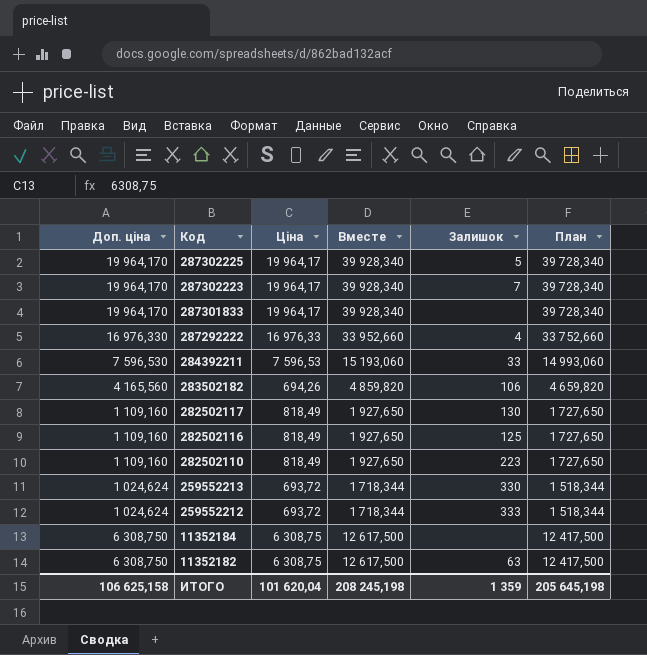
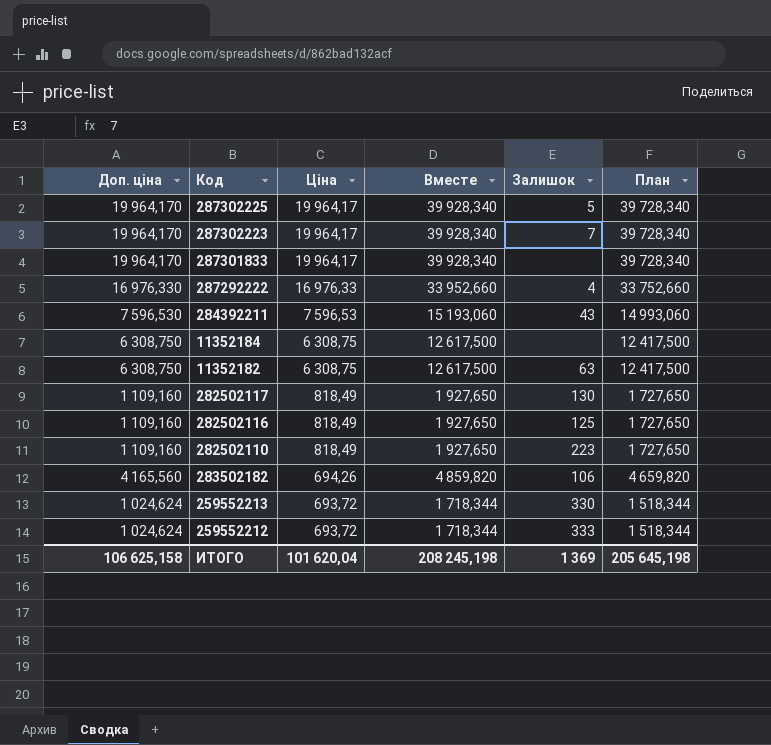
row order: Код descending -> Ціна descending
284392211 | Залишок: 33 -> 43
ИТОГО | Залишок: 1 359 -> 1 369

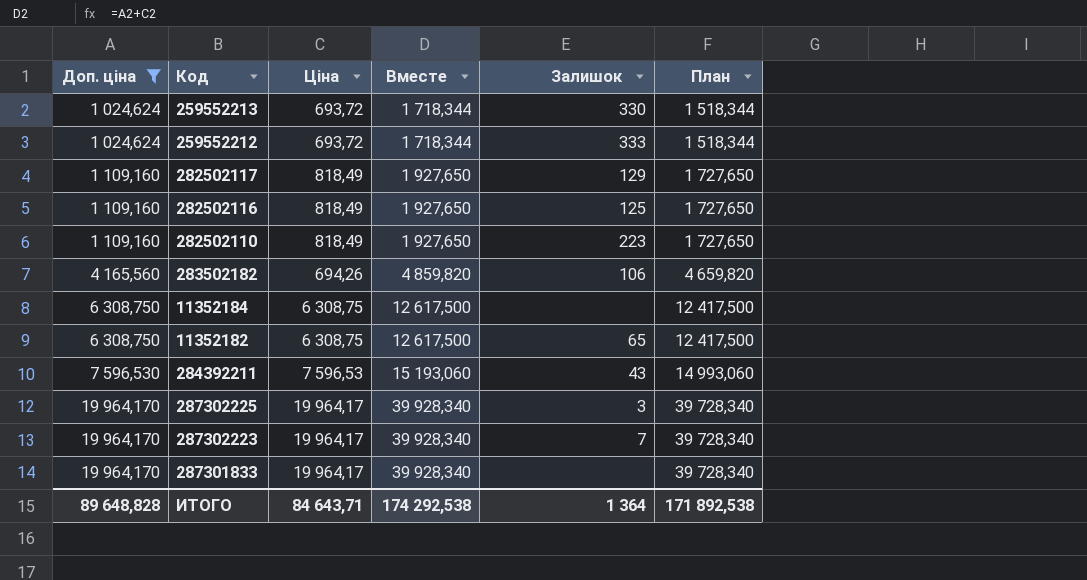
filter: none -> Доп. ціна != 16 976,330
row order: Ціна descending -> Доп. ціна ascending
282502117 | Залишок: 130 -> 129
11352182 | Залишок: 63 -> 65
287302225 | Залишок: 5 -> 3
ИТОГО | Доп. ціна: 106 625,158 -> 89 648,828
ИТОГО | Ціна: 101 620,04 -> 84 643,71
ИТОГО | Вместе: 208 245,198 -> 174 292,538
ИТОГО | Залишок: 1 369 -> 1 364
ИТОГО | План: 205 645,198 -> 171 892,538

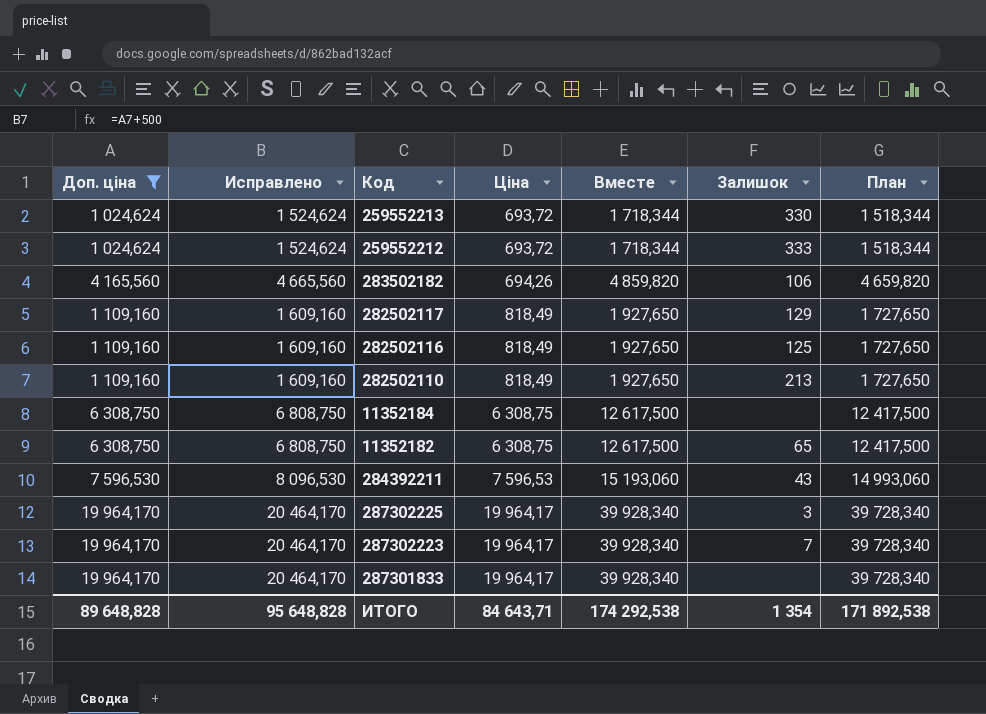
row order: Доп. ціна ascending -> Ціна ascending
column Исправлено | formula: none -> [Доп. ціна] + 500
282502110 | Залишок: 223 -> 213
ИТОГО | Залишок: 1 364 -> 1 354

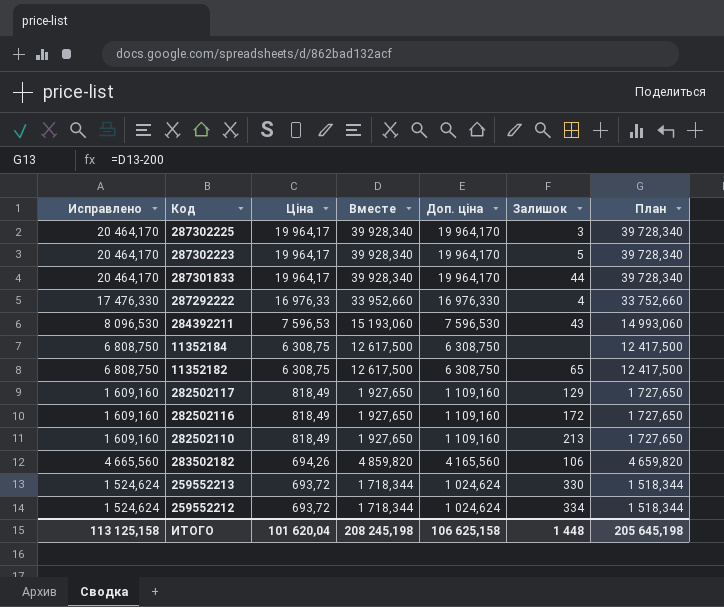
filter: Доп. ціна != 16 976,330 -> none
row order: Ціна ascending -> Ціна descending
column Доп. ціна | position: 1 -> 5
287302223 | Залишок: 7 -> 5
287301833 | Залишок: none -> 44
282502116 | Залишок: 125 -> 172
259552212 | Залишок: 333 -> 334
ИТОГО | Исправлено: 95 648,828 -> 113 125,158
ИТОГО | Ціна: 84 643,71 -> 101 620,04
ИТОГО | Вместе: 174 292,538 -> 208 245,198
ИТОГО | Доп. ціна: 89 648,828 -> 106 625,158
ИТОГО | Залишок: 1 354 -> 1 448
ИТОГО | План: 171 892,538 -> 205 645,198

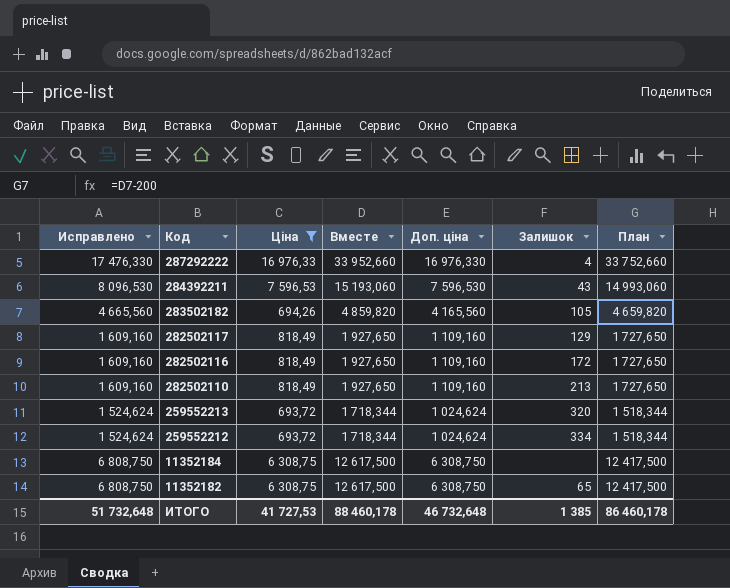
filter: none -> Ціна != 19 964,17
row order: Ціна descending -> Код descending
283502182 | Залишок: 106 -> 105
259552213 | Залишок: 330 -> 320
ИТОГО | Исправлено: 113 125,158 -> 51 732,648
ИТОГО | Ціна: 101 620,04 -> 41 727,53
ИТОГО | Вместе: 208 245,198 -> 88 460,178
ИТОГО | Доп. ціна: 106 625,158 -> 46 732,648
ИТОГО | Залишок: 1 448 -> 1 385
ИТОГО | План: 205 645,198 -> 86 460,178

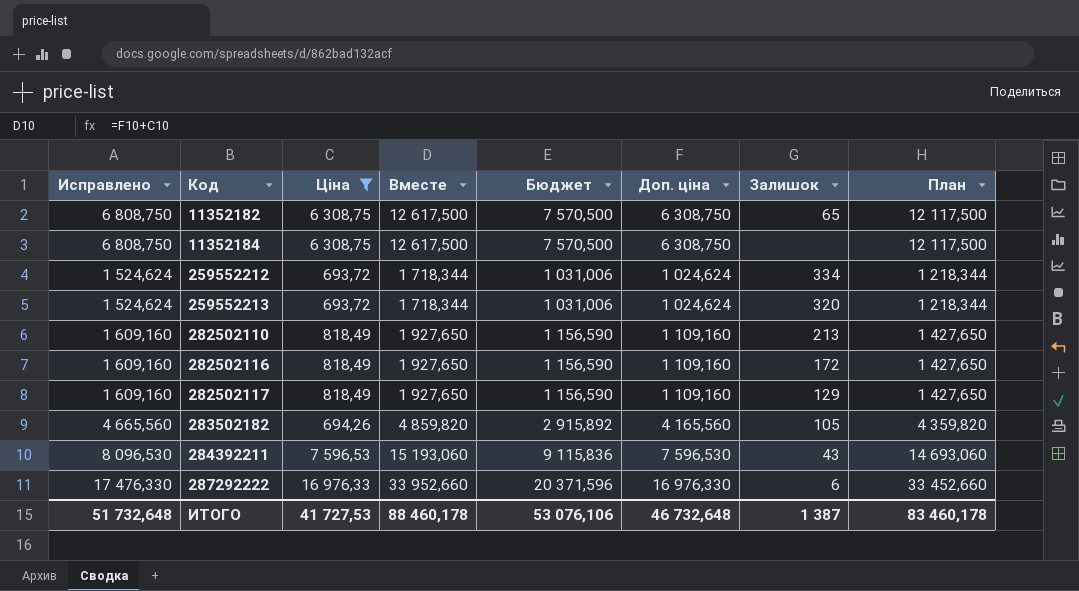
row order: Код descending -> Код ascending
column Бюджет | formula: none -> [Вместе] * 0,6
column План | formula: [Вместе] - 200 -> [Вместе] - 500
287292222 | Залишок: 4 -> 6
ИТОГО | Залишок: 1 385 -> 1 387
ИТОГО | План: 86 460,178 -> 83 460,178

